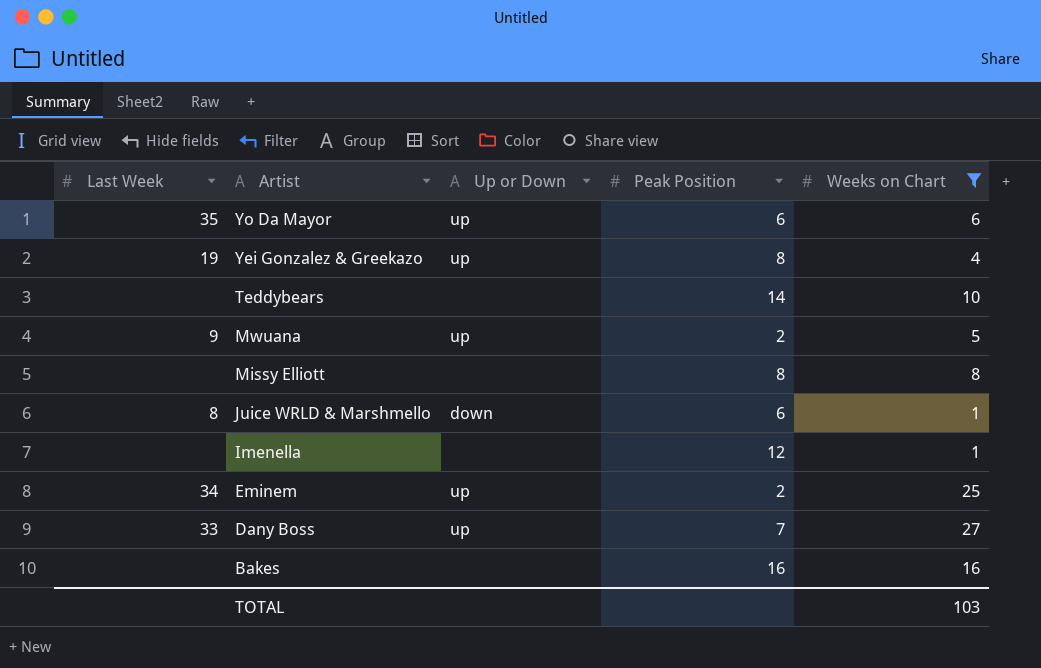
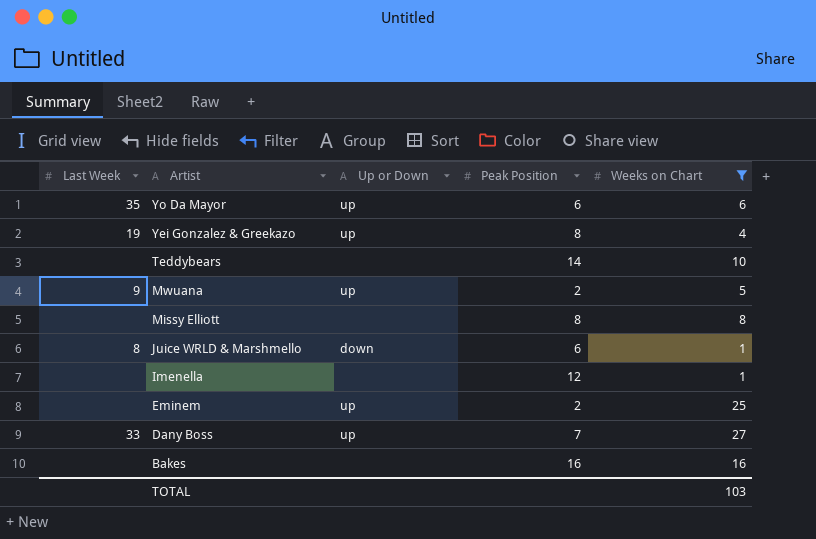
Eminem | Last Week: 34 -> none

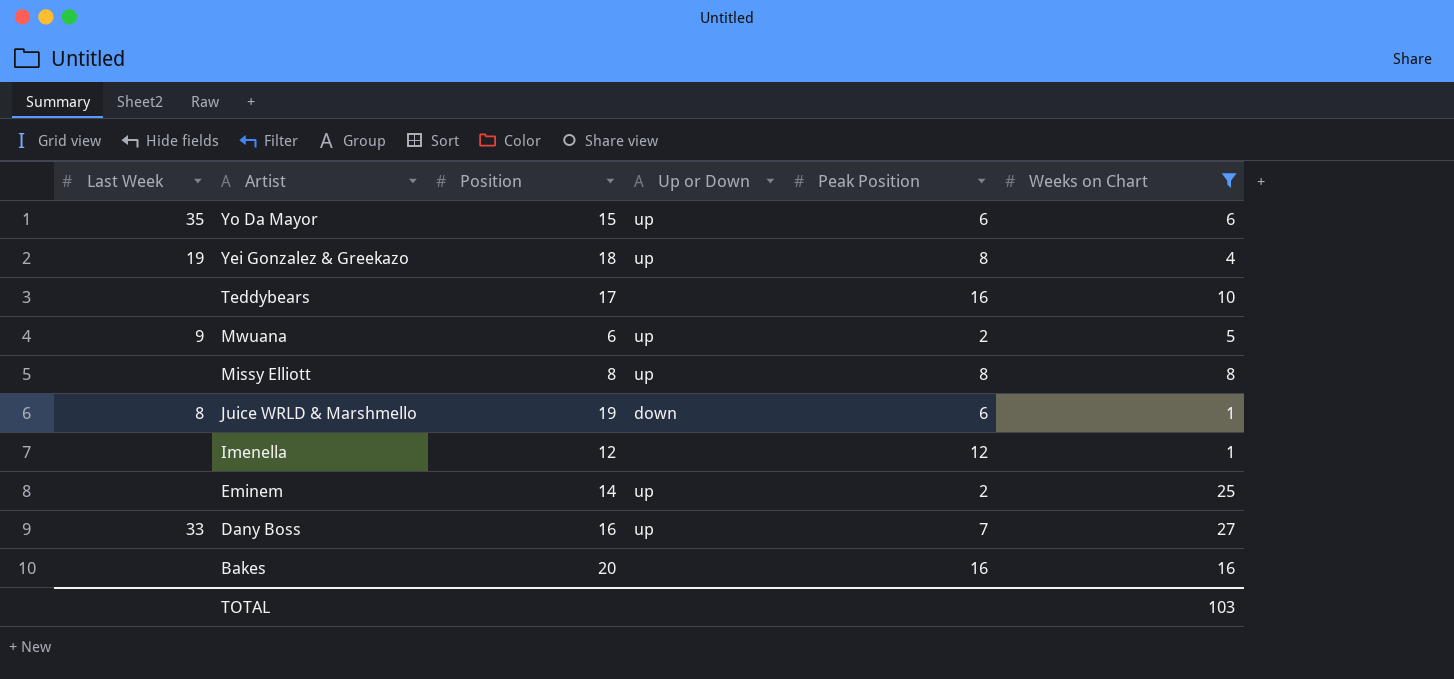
column Position | position: none -> 3
Teddybears | Peak Position: 14 -> 16
Missy Elliott | Up or Down: none -> up

